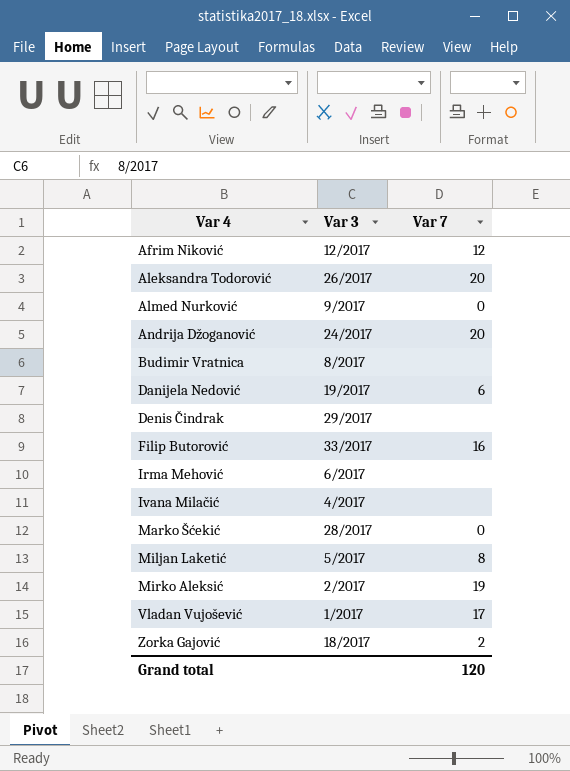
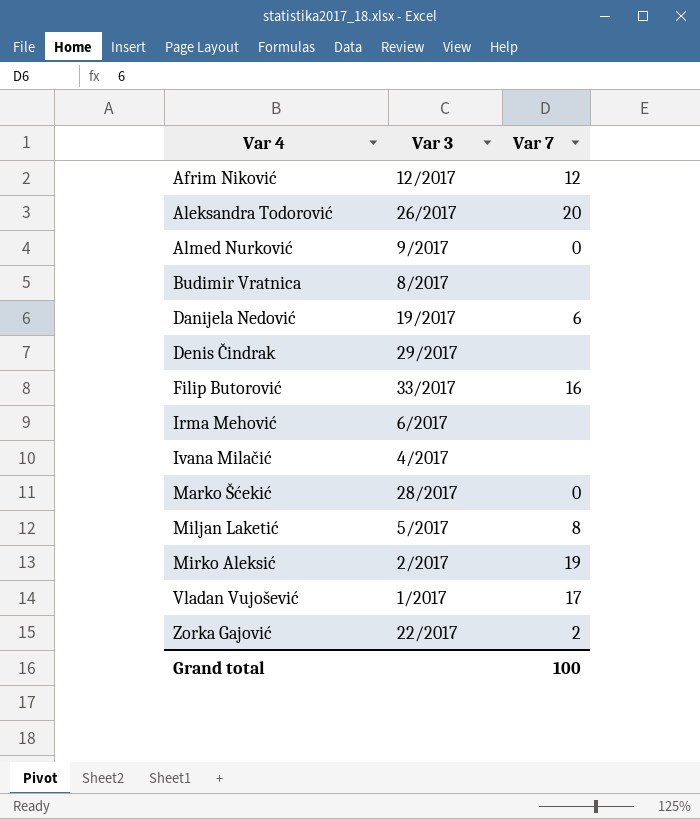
row Andrija Džoganović: 24/2017 | 20 -> none
Zorka Gajović | Var 3: 18/2017 -> 22/2017
Grand total | Var 7: 120 -> 100

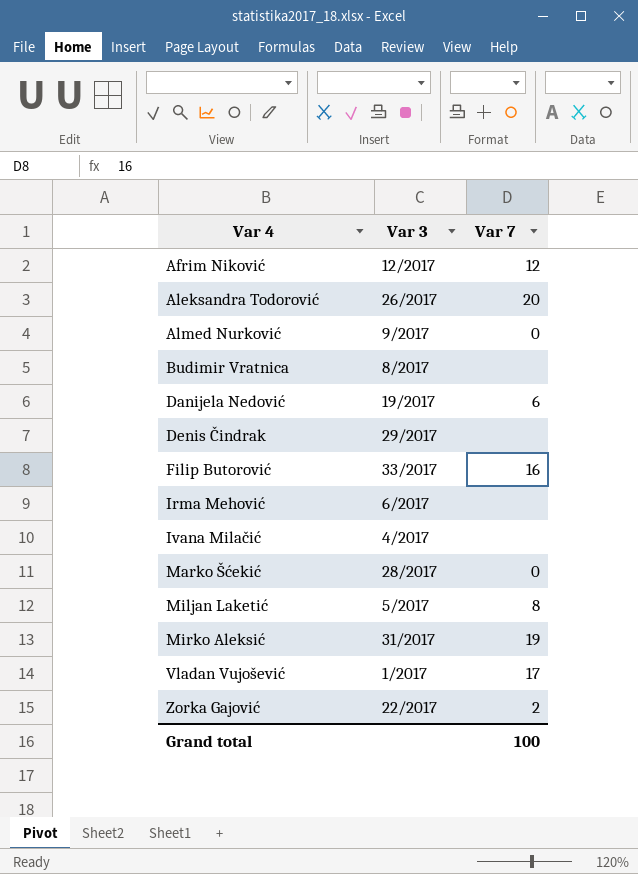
Mirko Aleksić | Var 3: 2/2017 -> 31/2017

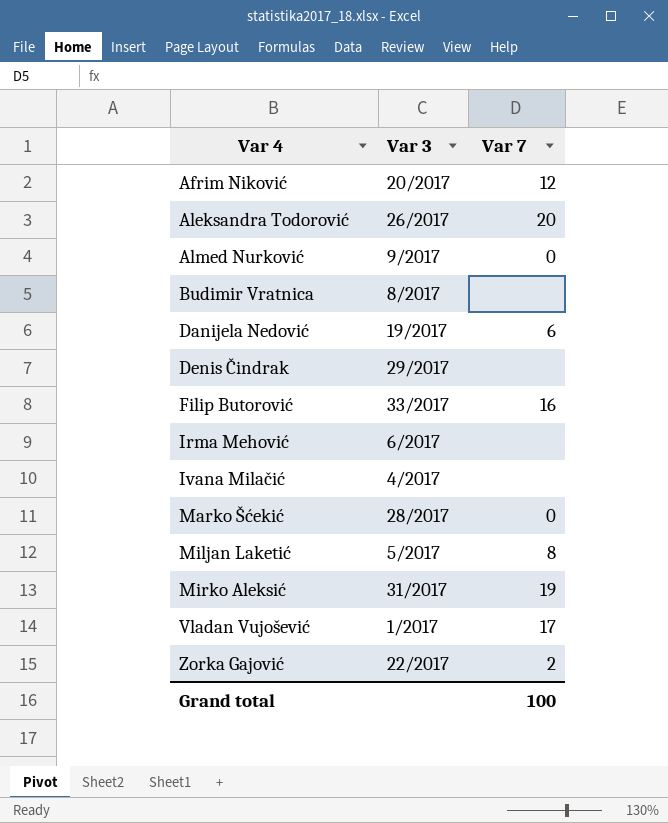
Afrim Niković | Var 3: 12/2017 -> 20/2017

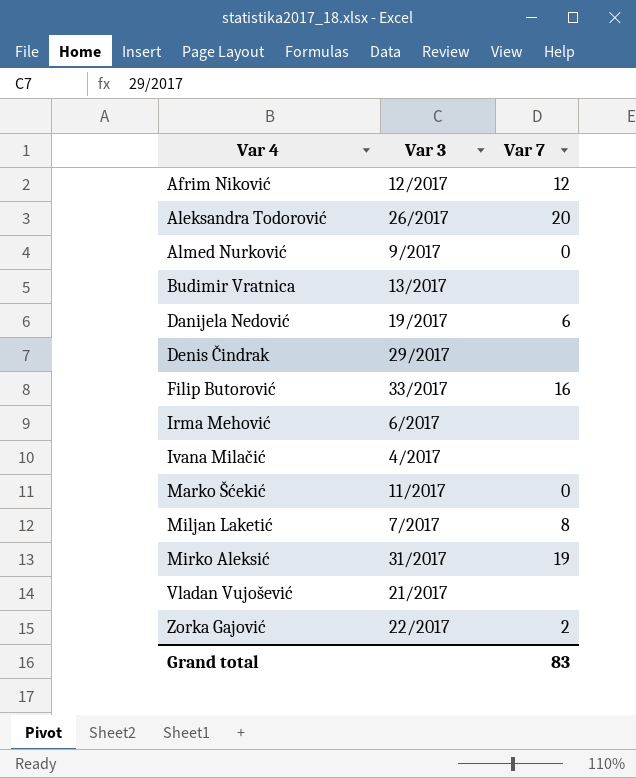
Afrim Niković | Var 3: 20/2017 -> 12/2017
Budimir Vratnica | Var 3: 8/2017 -> 13/2017
Marko Šćekić | Var 3: 28/2017 -> 11/2017
Miljan Laketić | Var 3: 5/2017 -> 7/2017
Vladan Vujošević | Var 3: 1/2017 -> 21/2017
Vladan Vujošević | Var 7: 17 -> none
Grand total | Var 7: 100 -> 83

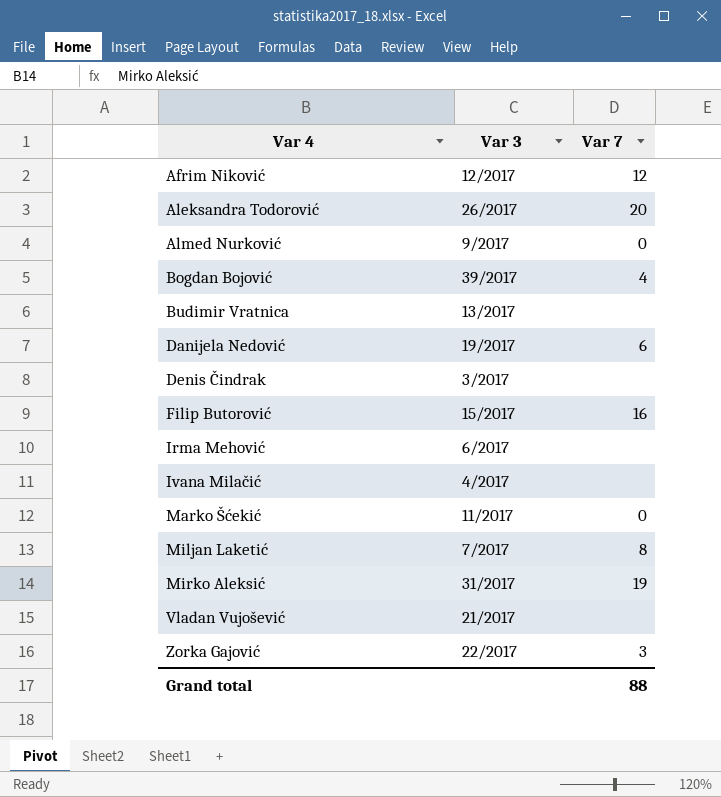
row Bogdan Bojović: none -> 39/2017 | 4
Denis Čindrak | Var 3: 29/2017 -> 3/2017
Filip Butorović | Var 3: 33/2017 -> 15/2017
Zorka Gajović | Var 7: 2 -> 3
Grand total | Var 7: 83 -> 88

